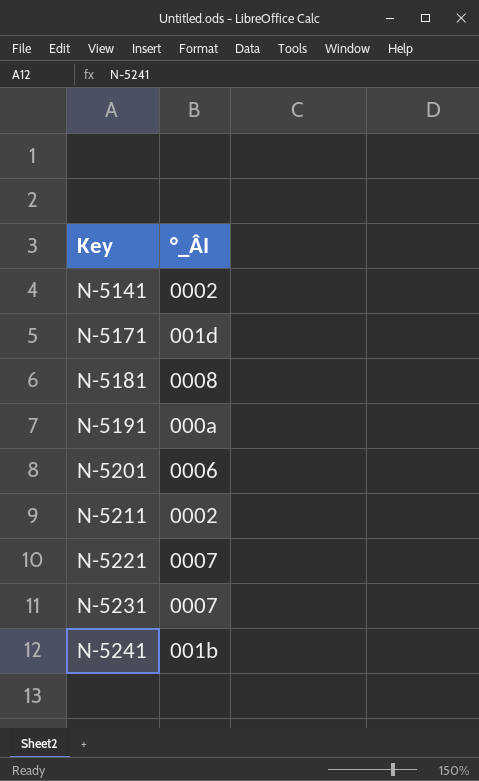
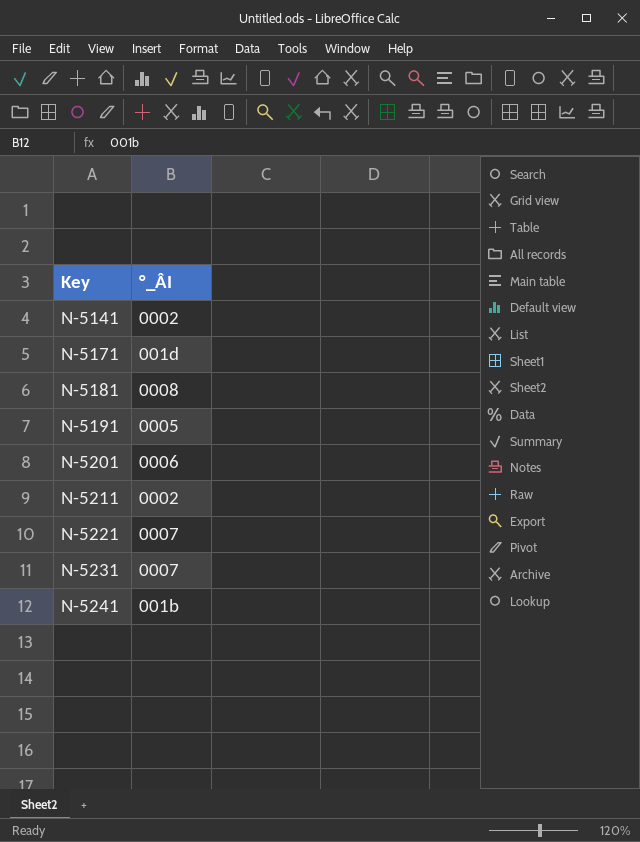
N-5191 | °_ÂI: 000a -> 0005

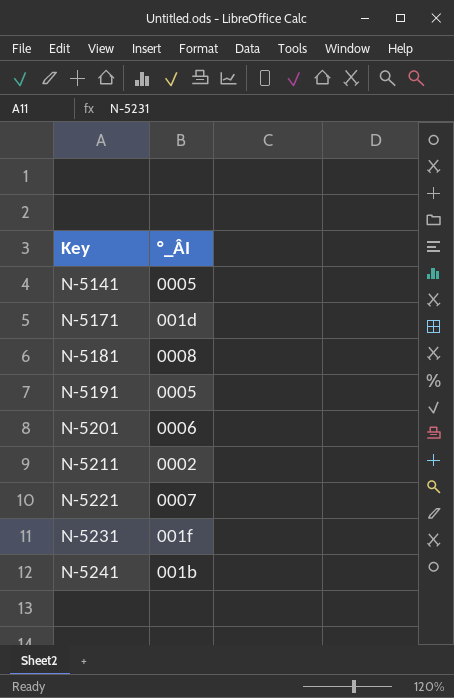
N-5141 | °_ÂI: 0002 -> 0005
N-5231 | °_ÂI: 0007 -> 001f

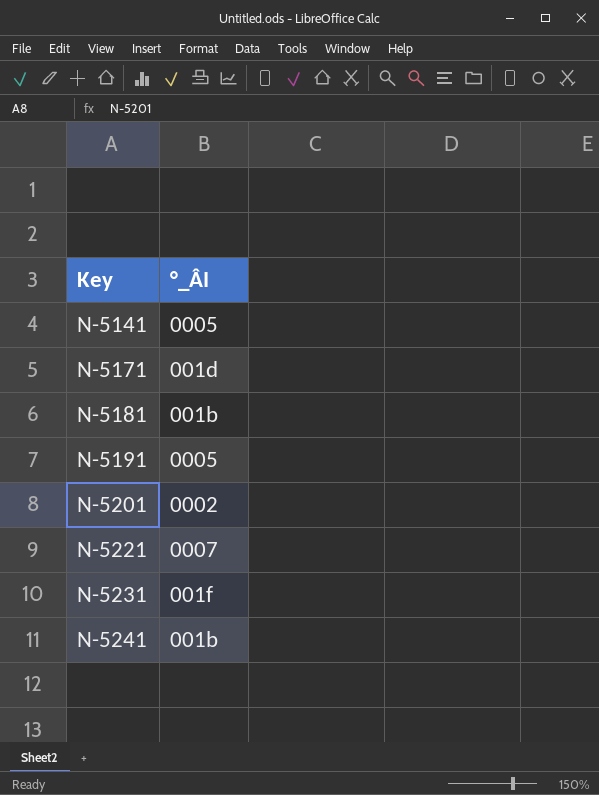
row N-5211: 0002 -> none
N-5181 | °_ÂI: 0008 -> 001b
N-5201 | °_ÂI: 0006 -> 0002

